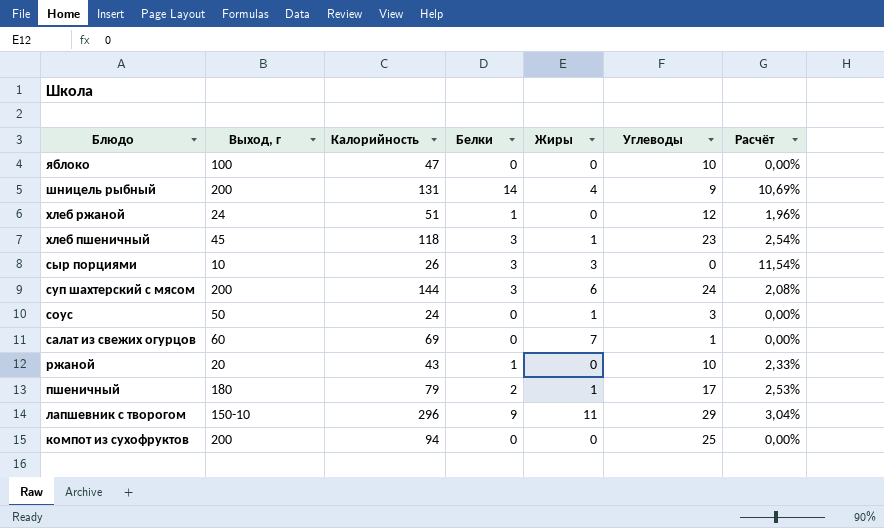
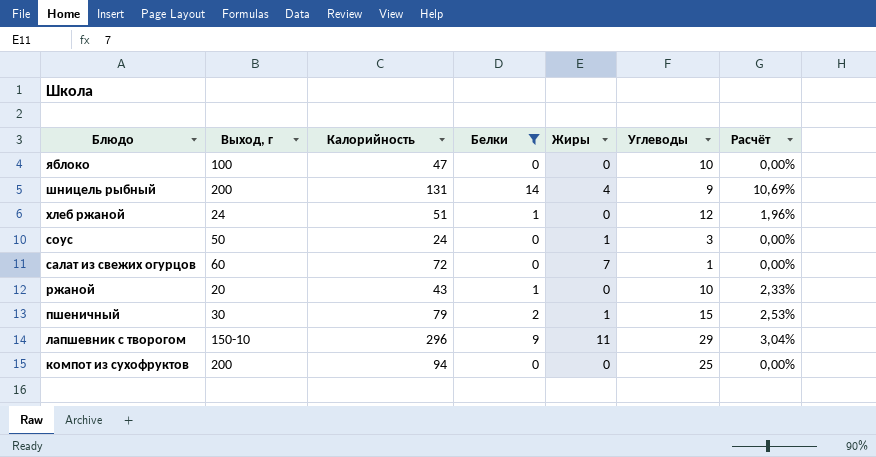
filter: none -> Белки != 3
салат из свежих огурцов | Калорийность: 69 -> 72
пшеничный | Выход, г: 180 -> 30
пшеничный | Углеводы: 17 -> 15

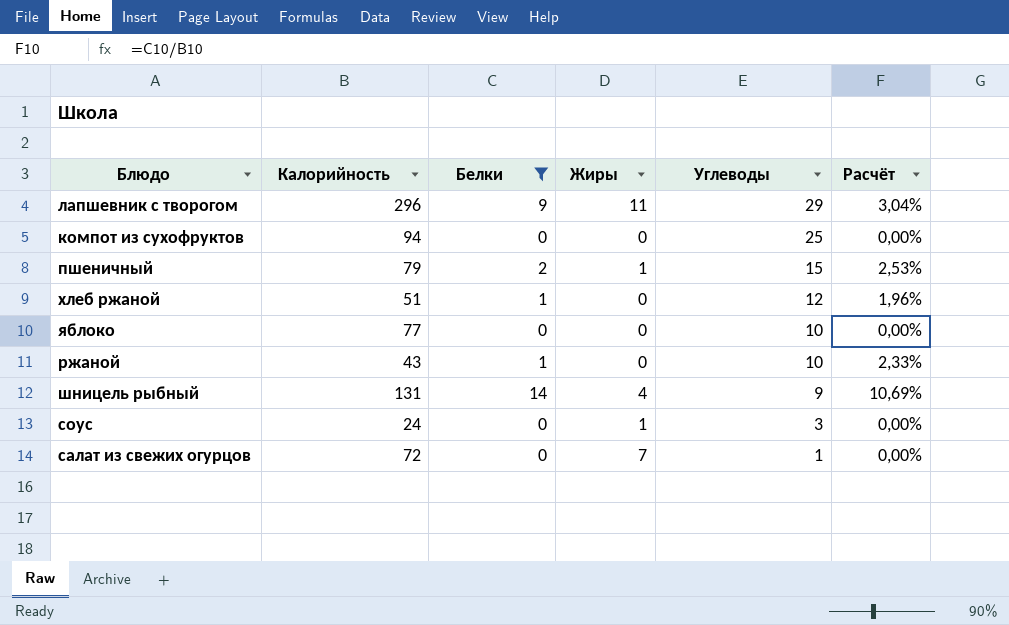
row order: Блюдо descending -> Углеводы descending
column Выход, г | position: 2 -> none
яблоко | Калорийность: 47 -> 77

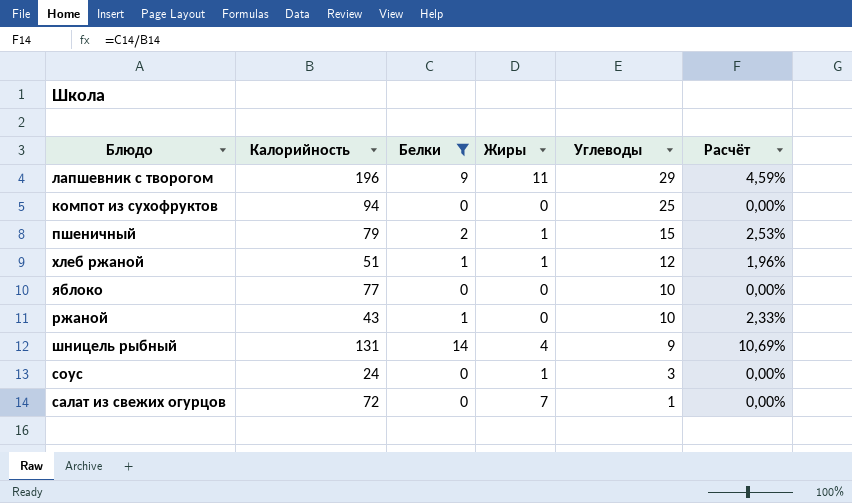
лапшевник с творогом | Калорийность: 296 -> 196
лапшевник с творогом | Расчёт: 3,04% -> 4,59%
хлеб ржаной | Жиры: 0 -> 1

